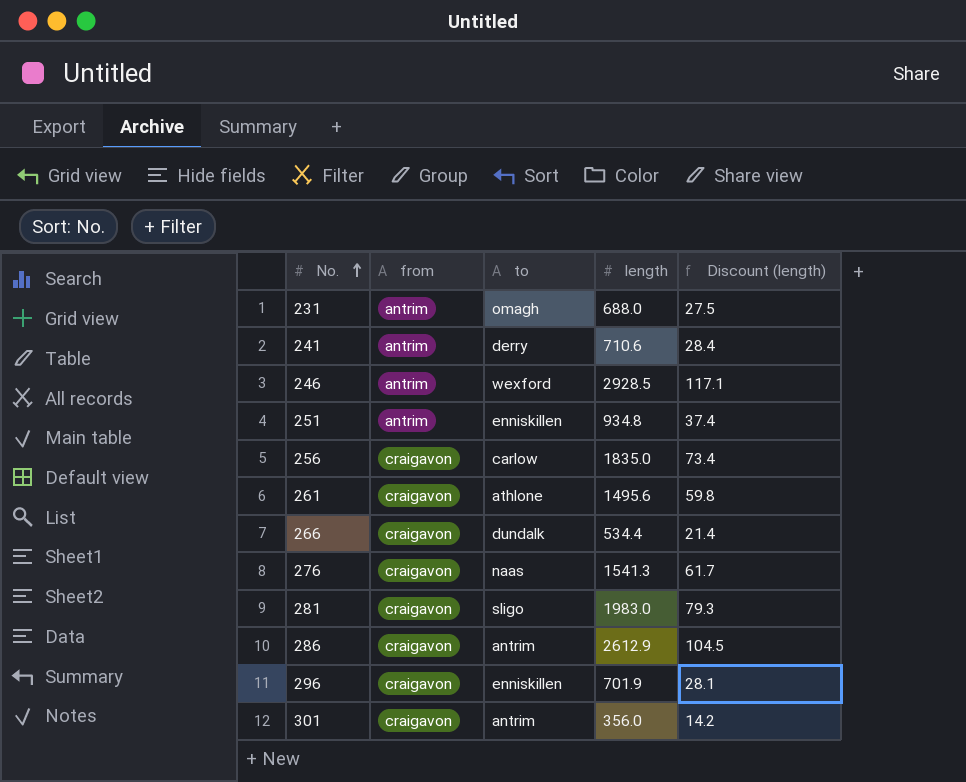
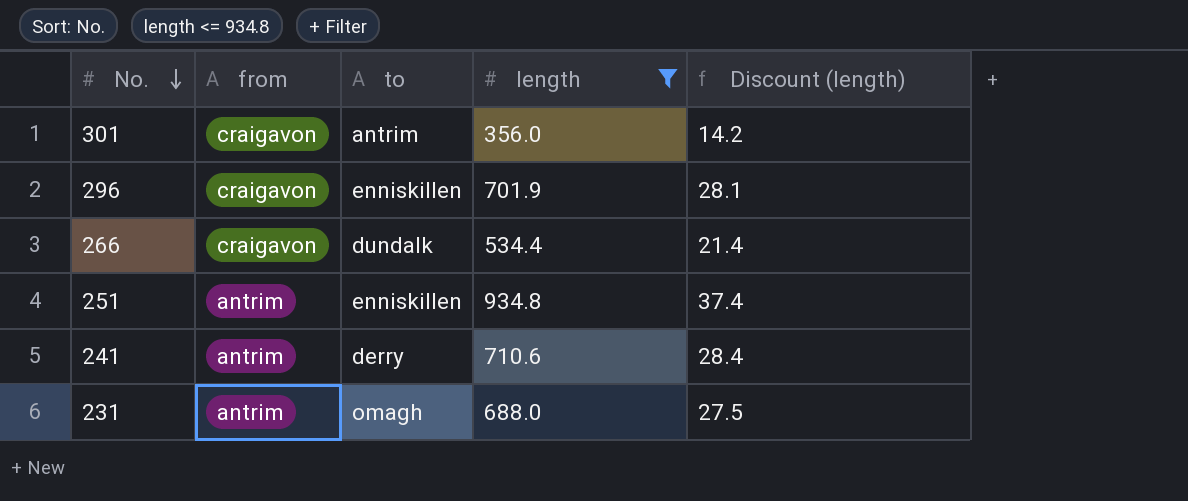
filter: none -> length <= 934.8
row order: No. ascending -> No. descending

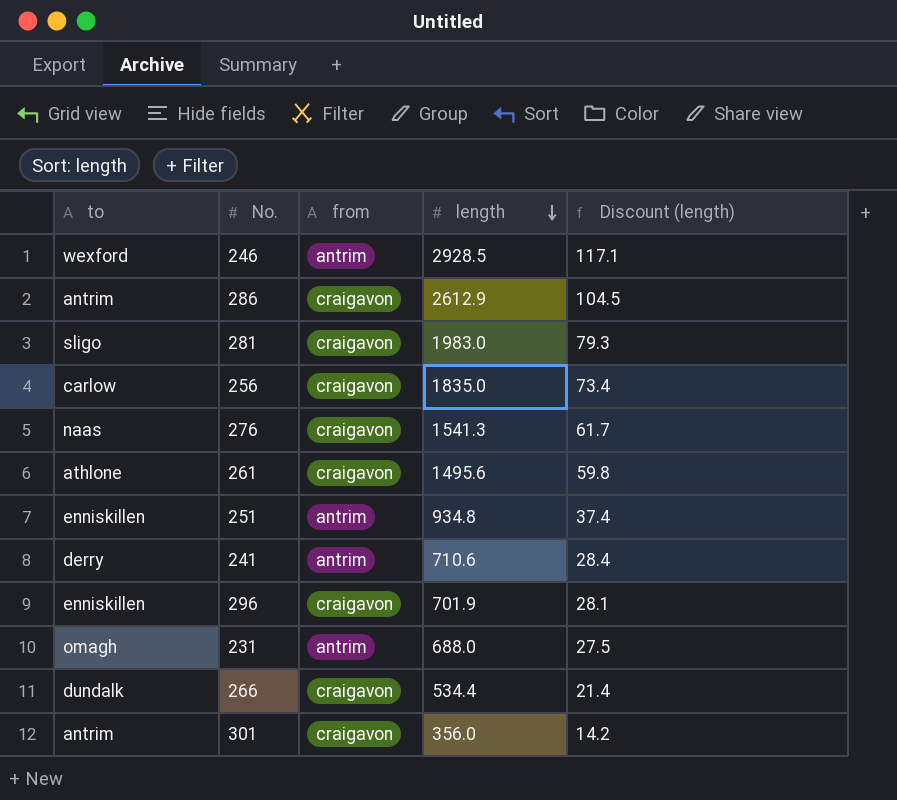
filter: length <= 934.8 -> none
row order: No. descending -> length descending
column to | position: 3 -> 1

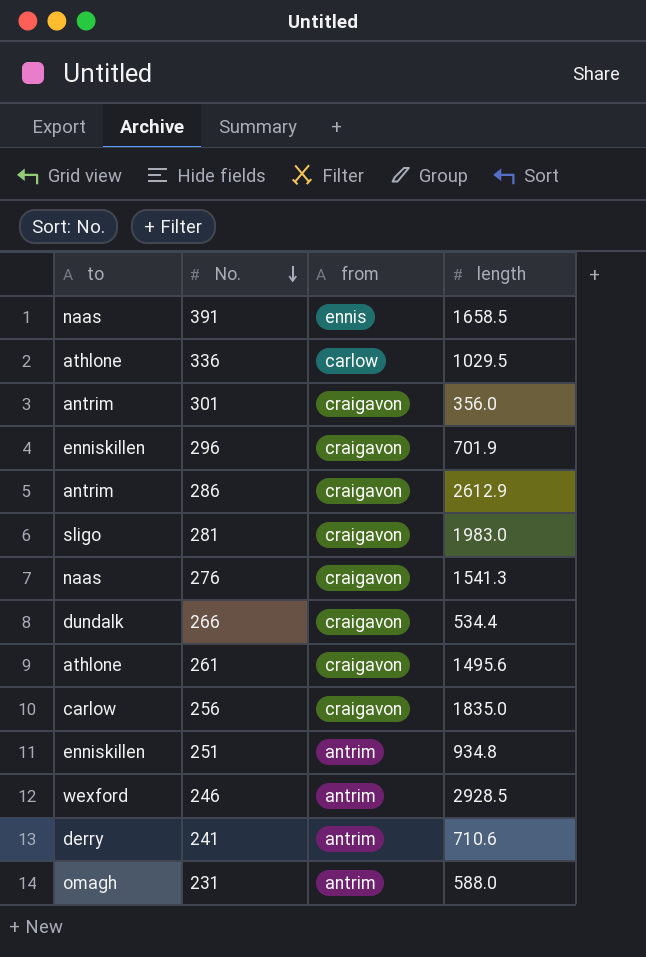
row order: length descending -> No. descending
column Discount (length) | formula: [length] * 0.04 -> none
row 391: none -> naas | ennis | 1658.5
row 336: none -> athlone | carlow | 1029.5
231 | length: 688.0 -> 588.0

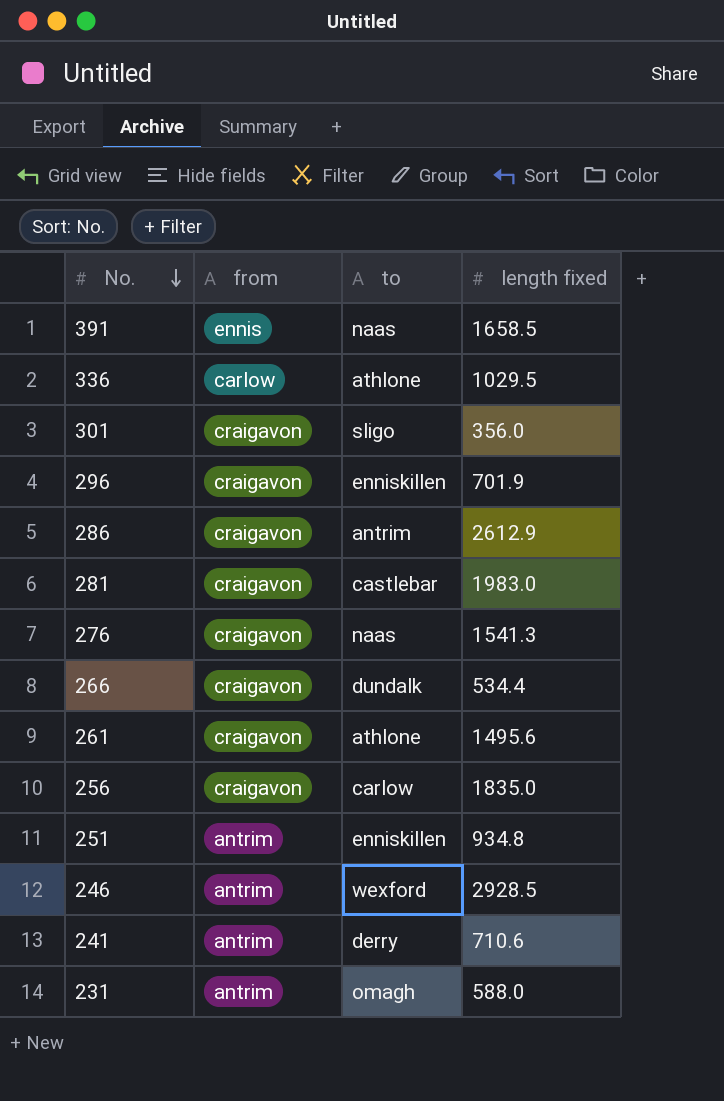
column to | position: 1 -> 3
column name: length -> length fixed
301 | to: antrim -> sligo
281 | to: sligo -> castlebar

